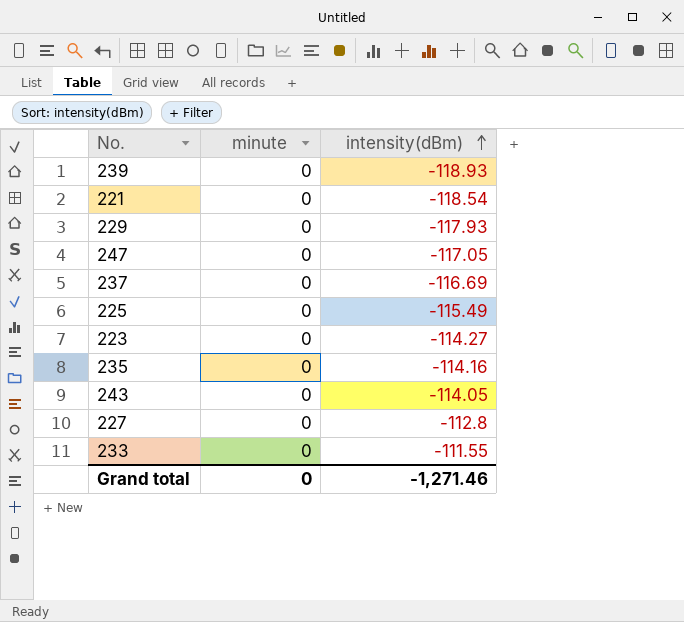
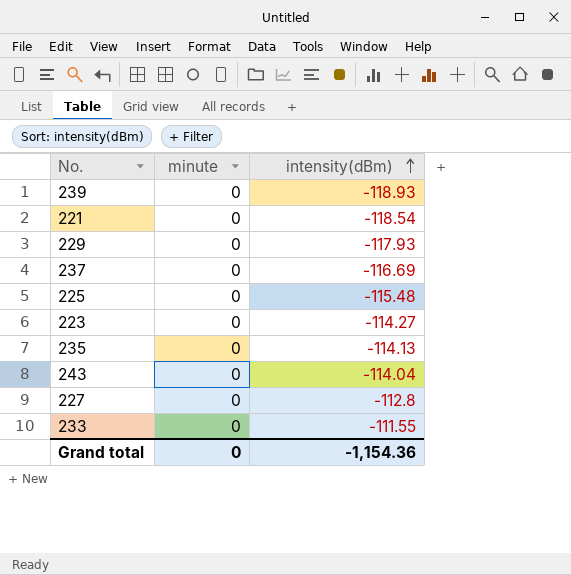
row 247: 0 | -117.05 -> none
225 | intensity(dBm): -115.49 -> -115.48
235 | intensity(dBm): -114.16 -> -114.13
243 | intensity(dBm): -114.05 -> -114.04
Grand total | intensity(dBm): -1,271.46 -> -1,154.36

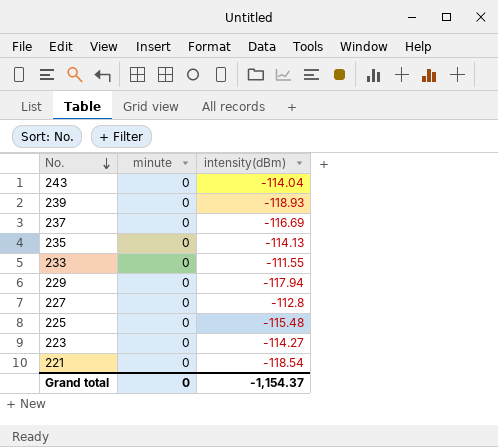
row order: intensity(dBm) ascending -> No. descending
229 | intensity(dBm): -117.93 -> -117.94
Grand total | intensity(dBm): -1,154.36 -> -1,154.37

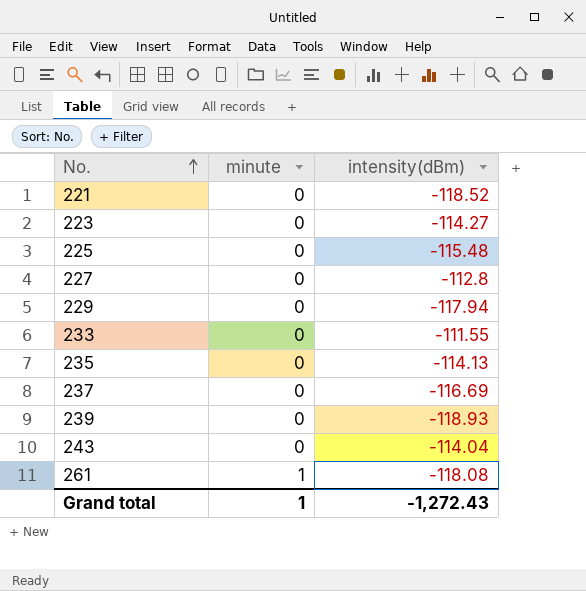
row order: No. descending -> No. ascending
221 | intensity(dBm): -118.54 -> -118.52
row 261: none -> 1 | -118.08
Grand total | minute: 0 -> 1
Grand total | intensity(dBm): -1,154.37 -> -1,272.43

